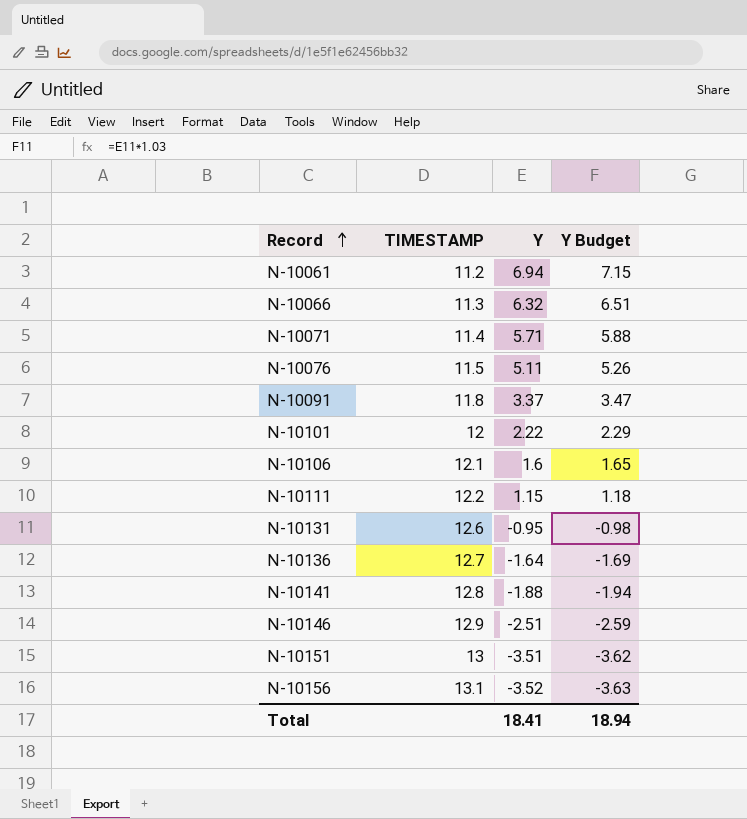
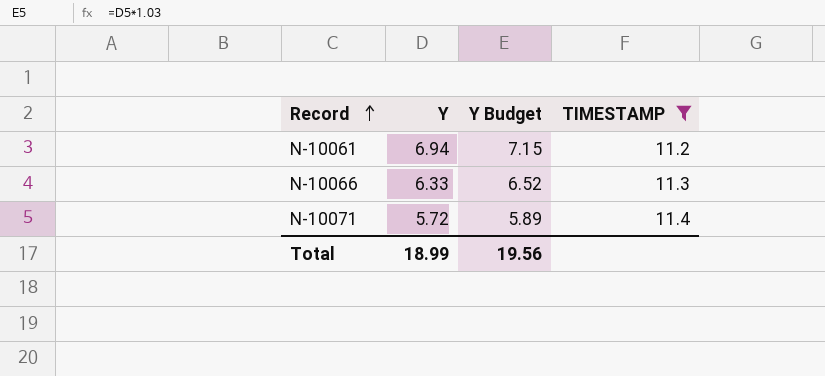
filter: none -> TIMESTAMP <= 11.4
column TIMESTAMP | position: 2 -> 4
N-10066 | Y: 6.32 -> 6.33
N-10066 | Y Budget: 6.51 -> 6.52
N-10071 | Y: 5.71 -> 5.72
N-10071 | Y Budget: 5.88 -> 5.89
Total | Y: 18.41 -> 18.99
Total | Y Budget: 18.94 -> 19.56

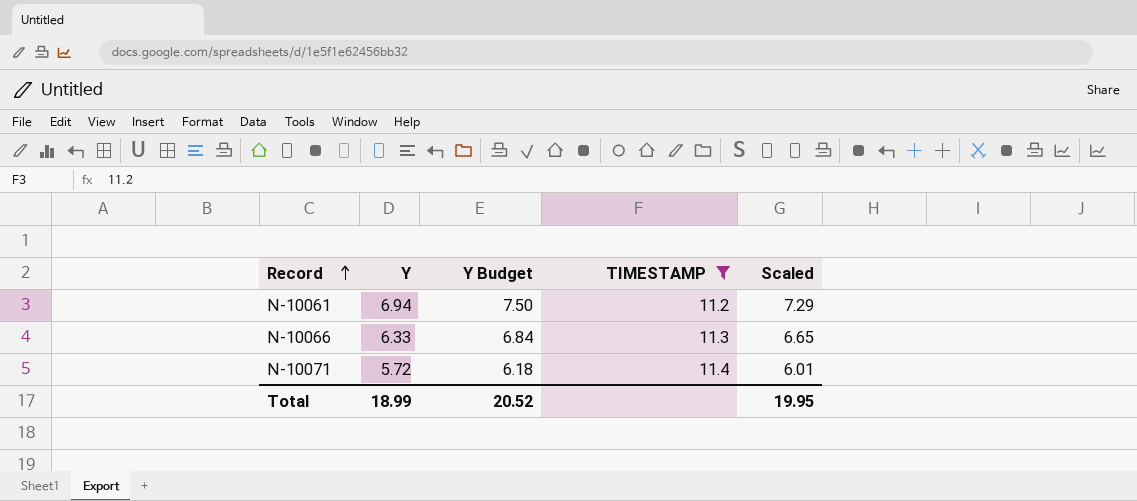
column Y Budget | formula: [Y] * 1.03 -> [Y] * 1.08
column Scaled | formula: none -> [Y] * 1.05
Total | Y Budget: 19.56 -> 20.52

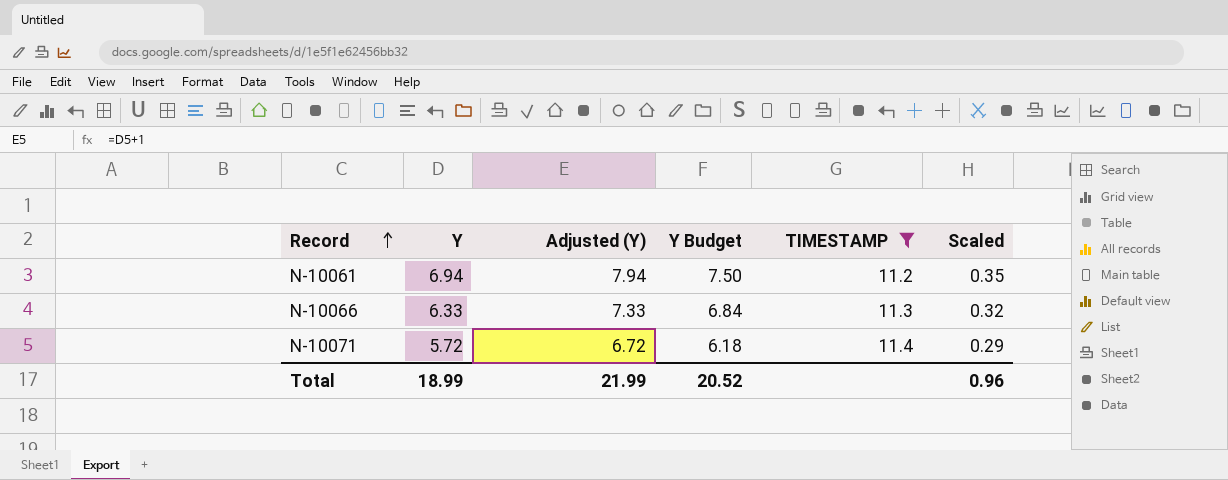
column Adjusted (Y) | formula: none -> [Y] + 1
column Scaled | formula: [Y] * 1.05 -> [Y] * 0.05
Total | Scaled: 19.95 -> 0.96

